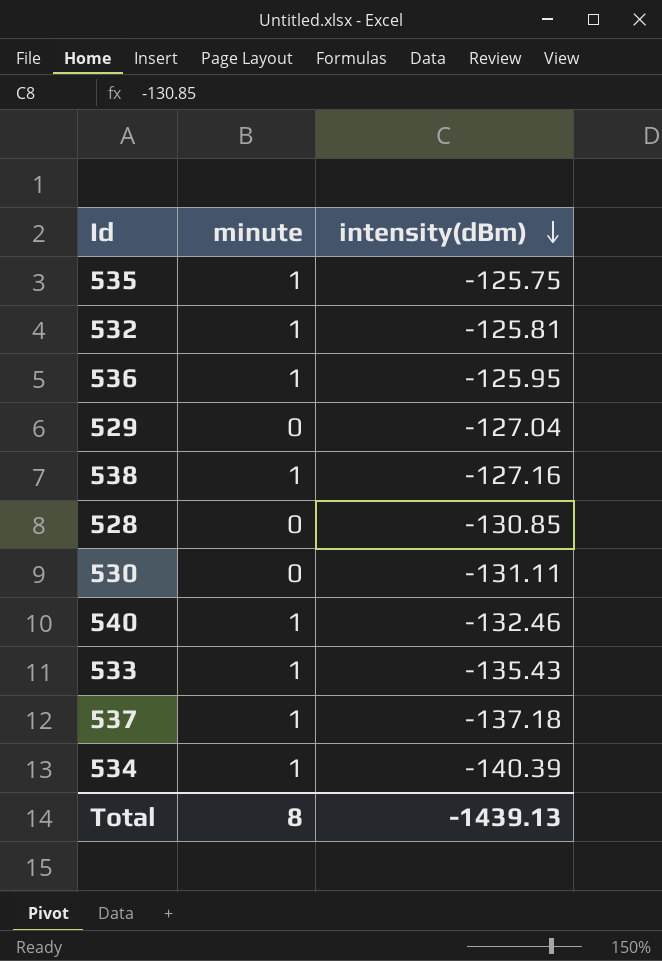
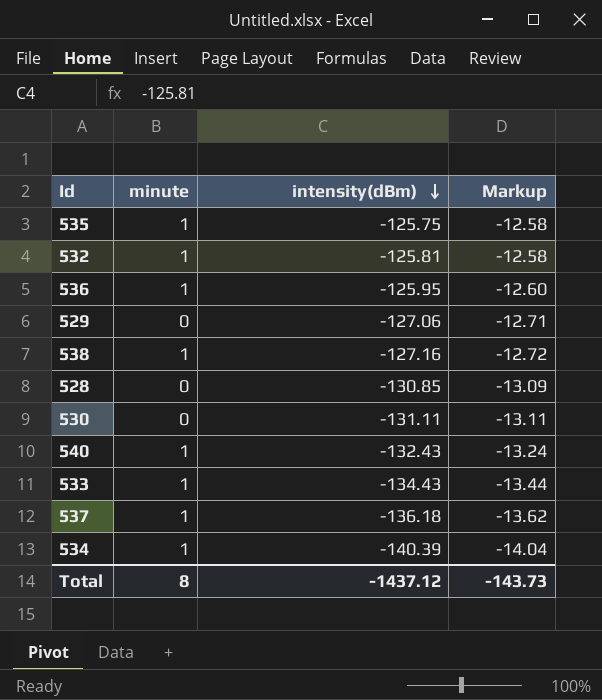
column Markup | formula: none -> [intensity(dBm)] * 0.1
529 | intensity(dBm): -127.04 -> -127.06
540 | intensity(dBm): -132.46 -> -132.43
533 | intensity(dBm): -135.43 -> -134.43
537 | intensity(dBm): -137.18 -> -136.18
Total | intensity(dBm): -1439.13 -> -1437.12

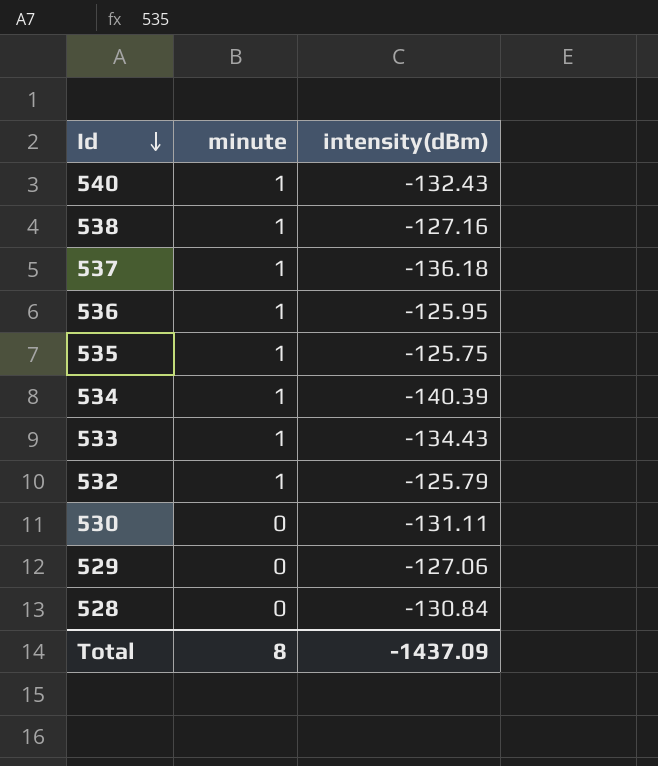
row order: intensity(dBm) descending -> Id descending
column Markup | formula: [intensity(dBm)] * 0.1 -> none
532 | intensity(dBm): -125.81 -> -125.79
528 | intensity(dBm): -130.85 -> -130.84
Total | intensity(dBm): -1437.12 -> -1437.09

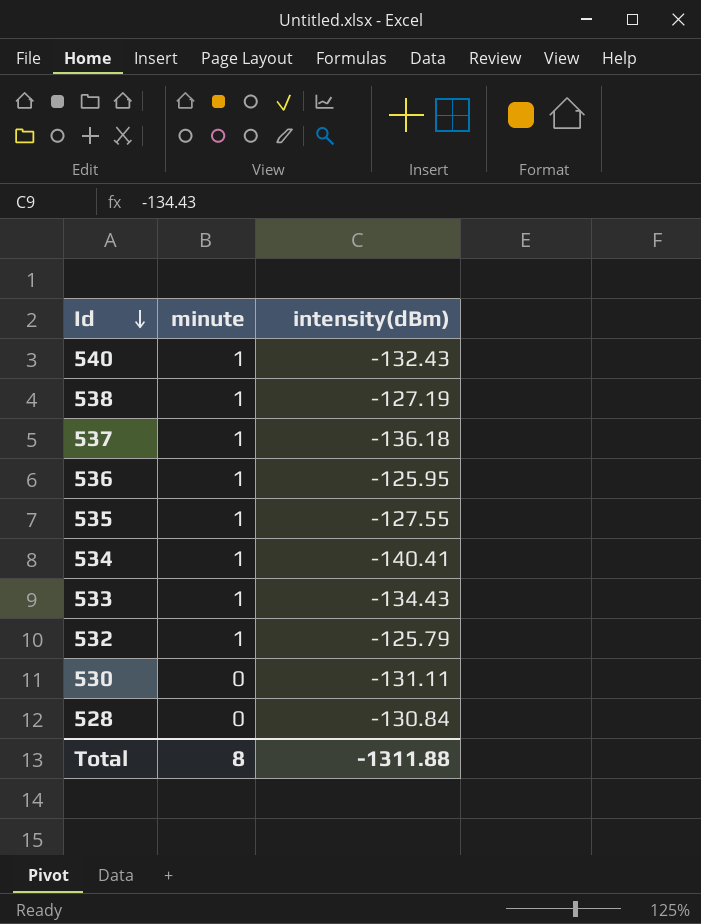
row 529: 0 | -127.06 -> none
538 | intensity(dBm): -127.16 -> -127.19
535 | intensity(dBm): -125.75 -> -127.55
534 | intensity(dBm): -140.39 -> -140.41
Total | intensity(dBm): -1437.09 -> -1311.88

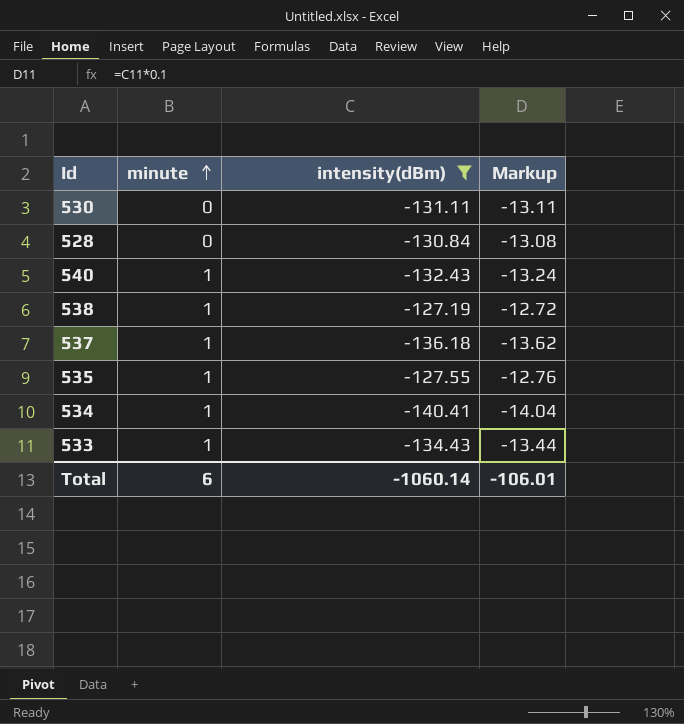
filter: none -> intensity(dBm) <= -127.19
row order: Id descending -> minute ascending
column Markup | formula: none -> [intensity(dBm)] * 0.1
Total | minute: 8 -> 6
Total | intensity(dBm): -1311.88 -> -1060.14

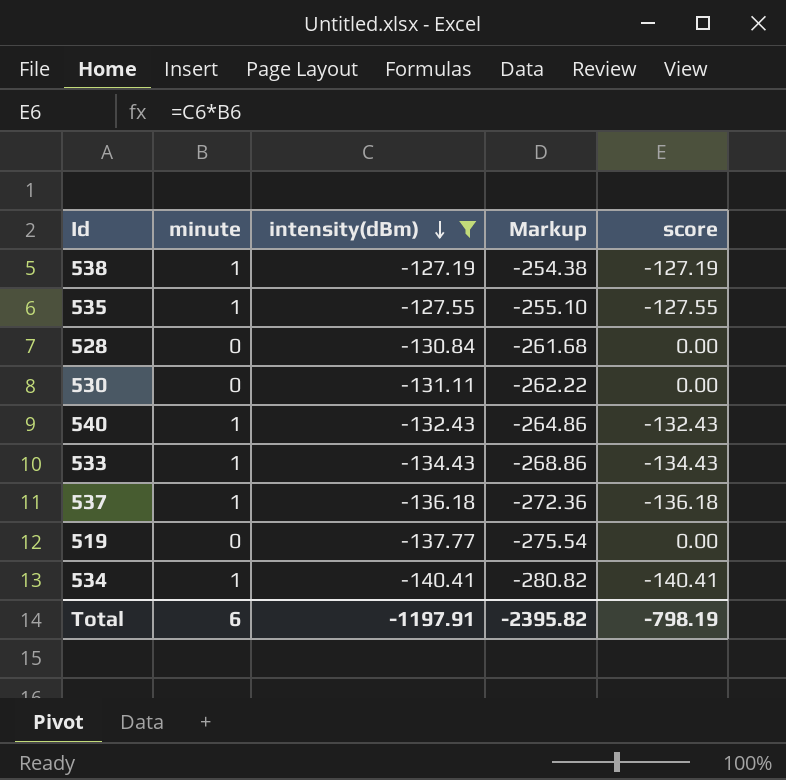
row order: minute ascending -> intensity(dBm) descending
column Markup | formula: [intensity(dBm)] * 0.1 -> [intensity(dBm)] * 2
column score | formula: none -> [minute] * [intensity(dBm)]
row 519: none -> 0 | -137.77 | -275.54 | 0.00
Total | intensity(dBm): -1060.14 -> -1197.91
Total | Markup: -106.01 -> -2395.82

